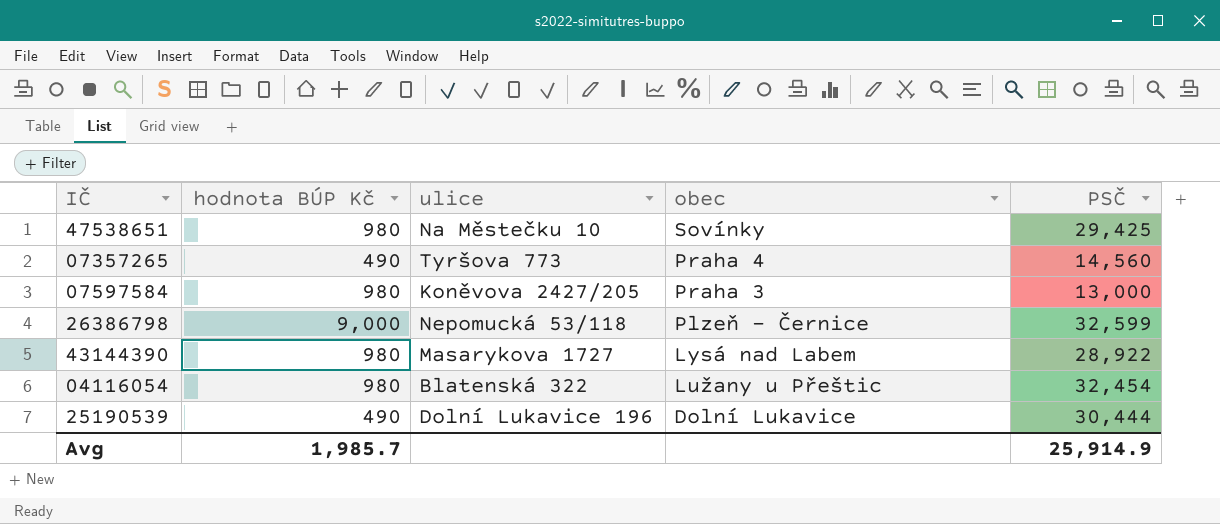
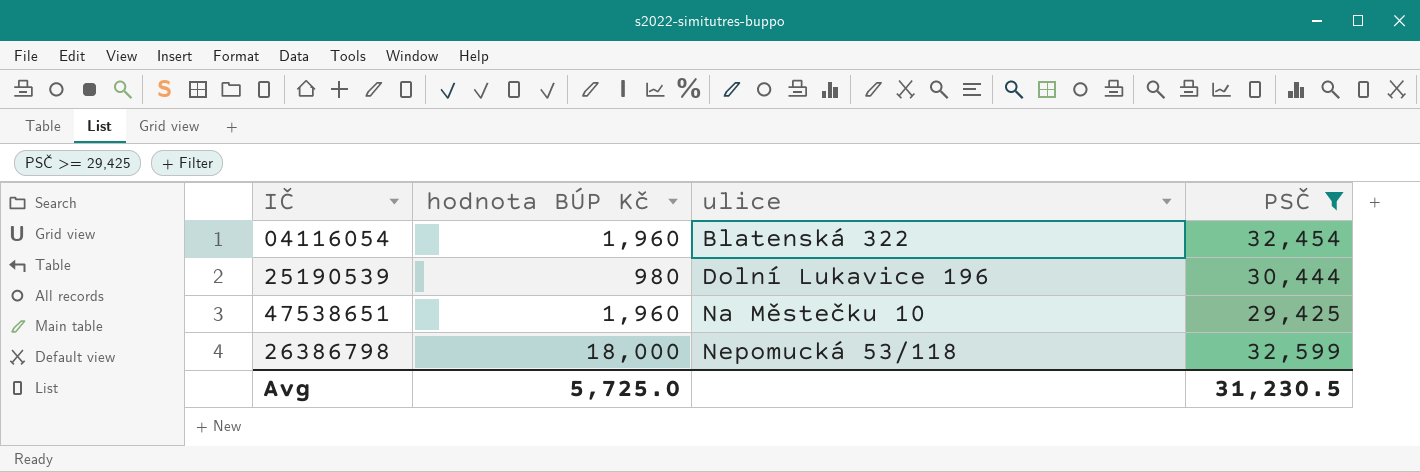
filter: none -> PSČ >= 29,425
row order: obec descending -> ulice ascending
column obec | position: 4 -> none
04116054 | hodnota BÚP Kč: 980 -> 1,960
25190539 | hodnota BÚP Kč: 490 -> 980
47538651 | hodnota BÚP Kč: 980 -> 1,960
26386798 | hodnota BÚP Kč: 9,000 -> 18,000
Avg | hodnota BÚP Kč: 1,985.7 -> 5,725.0
Avg | PSČ: 25,914.9 -> 31,230.5

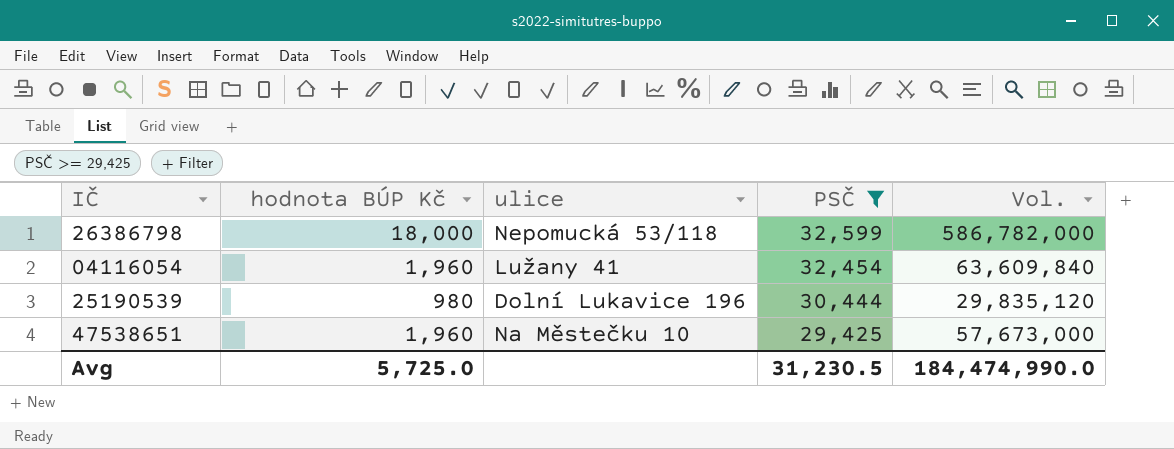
row order: ulice ascending -> PSČ descending
column Vol. | formula: none -> [hodnota BÚP Kč] * [PSČ]
04116054 | ulice: Blatenská 322 -> Lužany 41

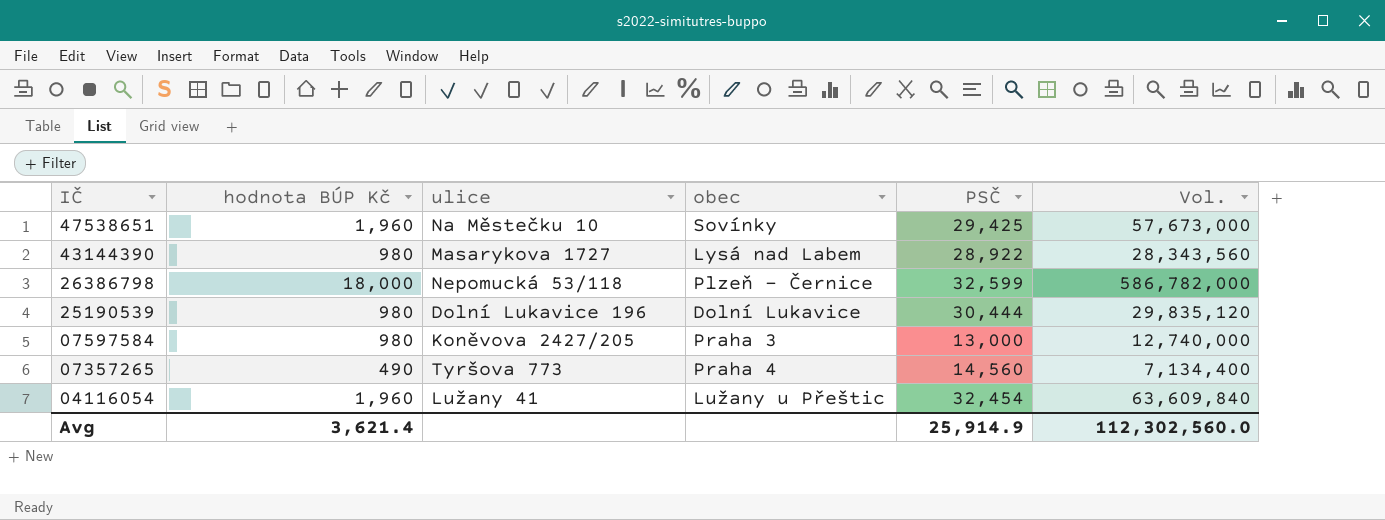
filter: PSČ >= 29,425 -> none
row order: PSČ descending -> IČ descending
column obec | position: none -> 4
Avg | hodnota BÚP Kč: 5,725.0 -> 3,621.4
Avg | PSČ: 31,230.5 -> 25,914.9
Avg | Vol.: 184,474,990.0 -> 112,302,560.0

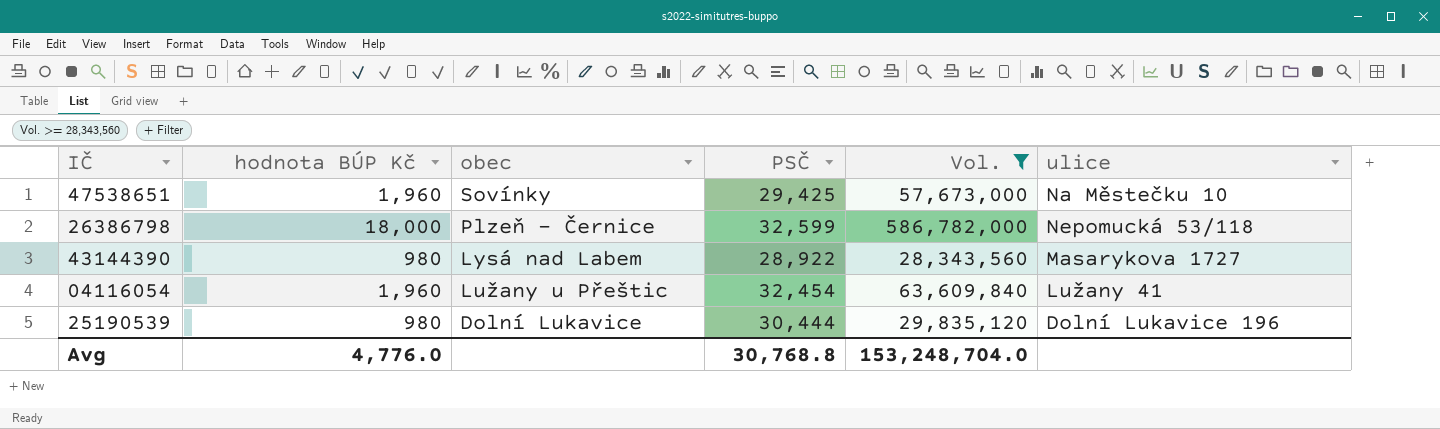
filter: none -> Vol. >= 28,343,560
row order: IČ descending -> obec descending
column ulice | position: 3 -> 6
Avg | hodnota BÚP Kč: 3,621.4 -> 4,776.0
Avg | PSČ: 25,914.9 -> 30,768.8
Avg | Vol.: 112,302,560.0 -> 153,248,704.0

